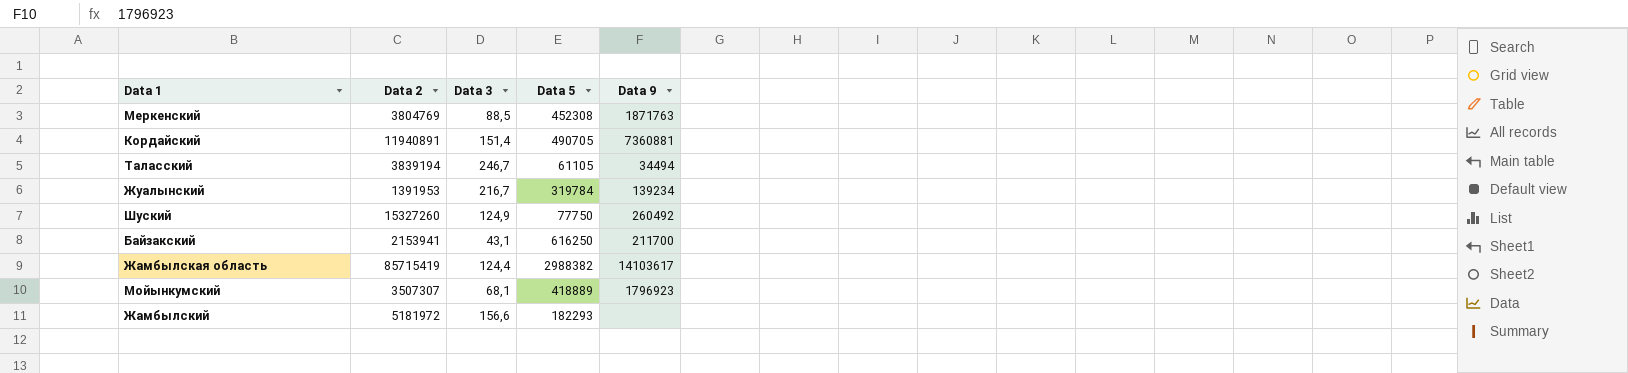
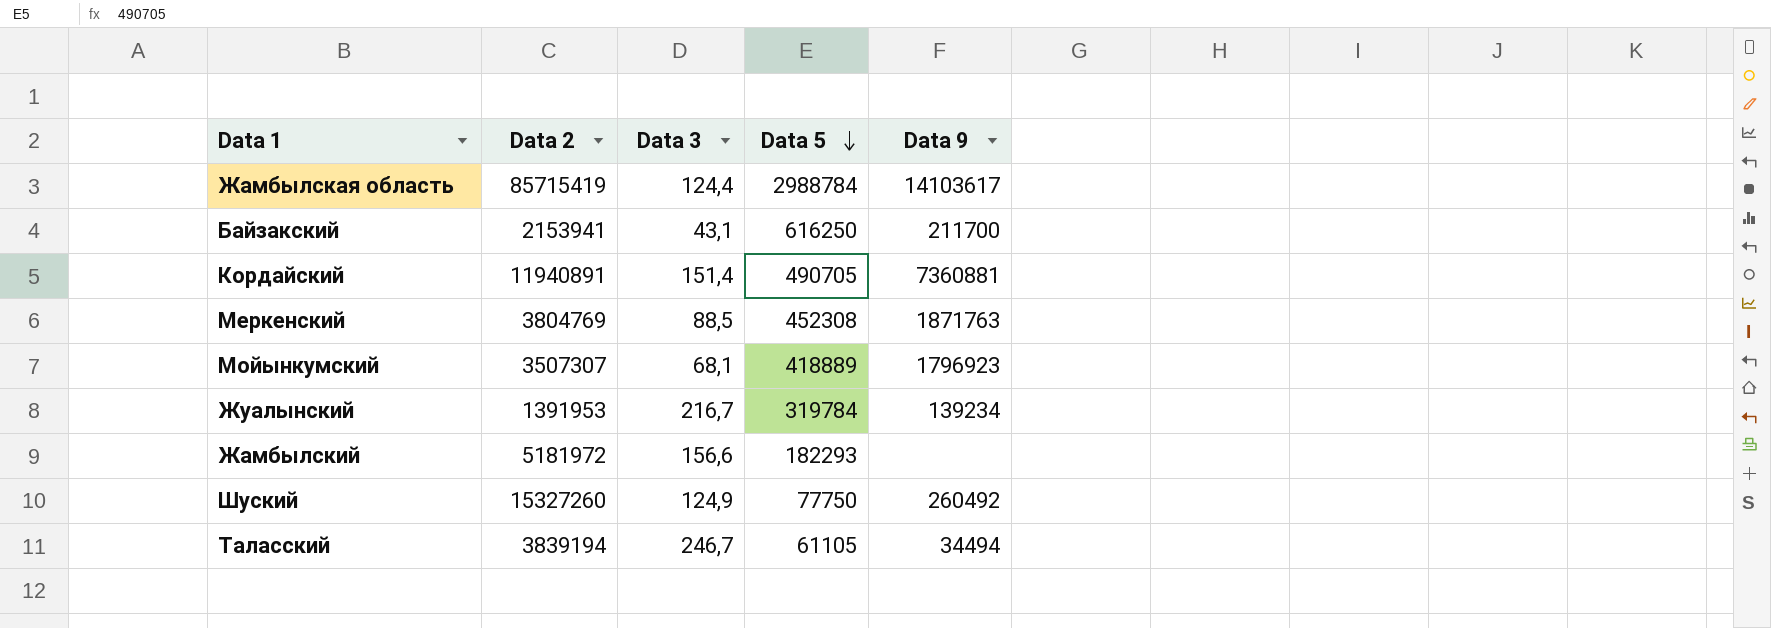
row order: none -> Data 5 descending
Жамбылская область | Data 5: 2988382 -> 2988784

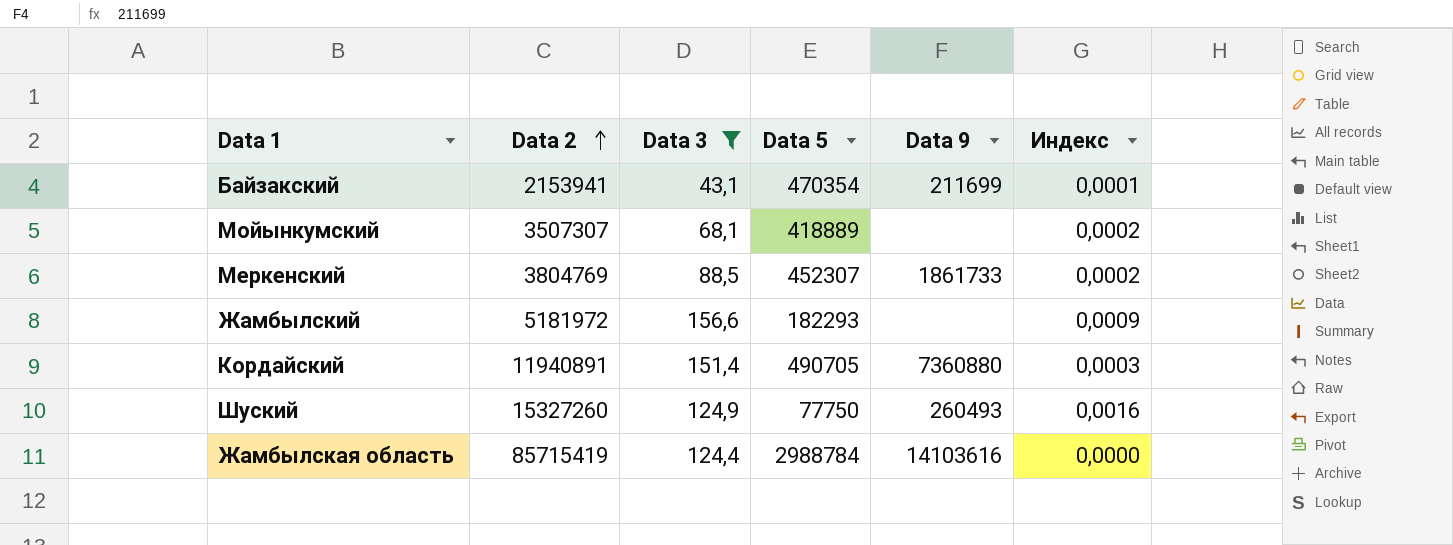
filter: none -> Data 3 <= 156,6
row order: Data 5 descending -> Data 2 ascending
column Индекс | formula: none -> [Data 3] / [Data 5]
Байзакский | Data 5: 616250 -> 470354
Байзакский | Data 9: 211700 -> 211699
Мойынкумский | Data 9: 1796923 -> none
Меркенский | Data 5: 452308 -> 452307
Меркенский | Data 9: 1871763 -> 1861733
Кордайский | Data 9: 7360881 -> 7360880
Шуский | Data 9: 260492 -> 260493
Жамбылская область | Data 9: 14103617 -> 14103616

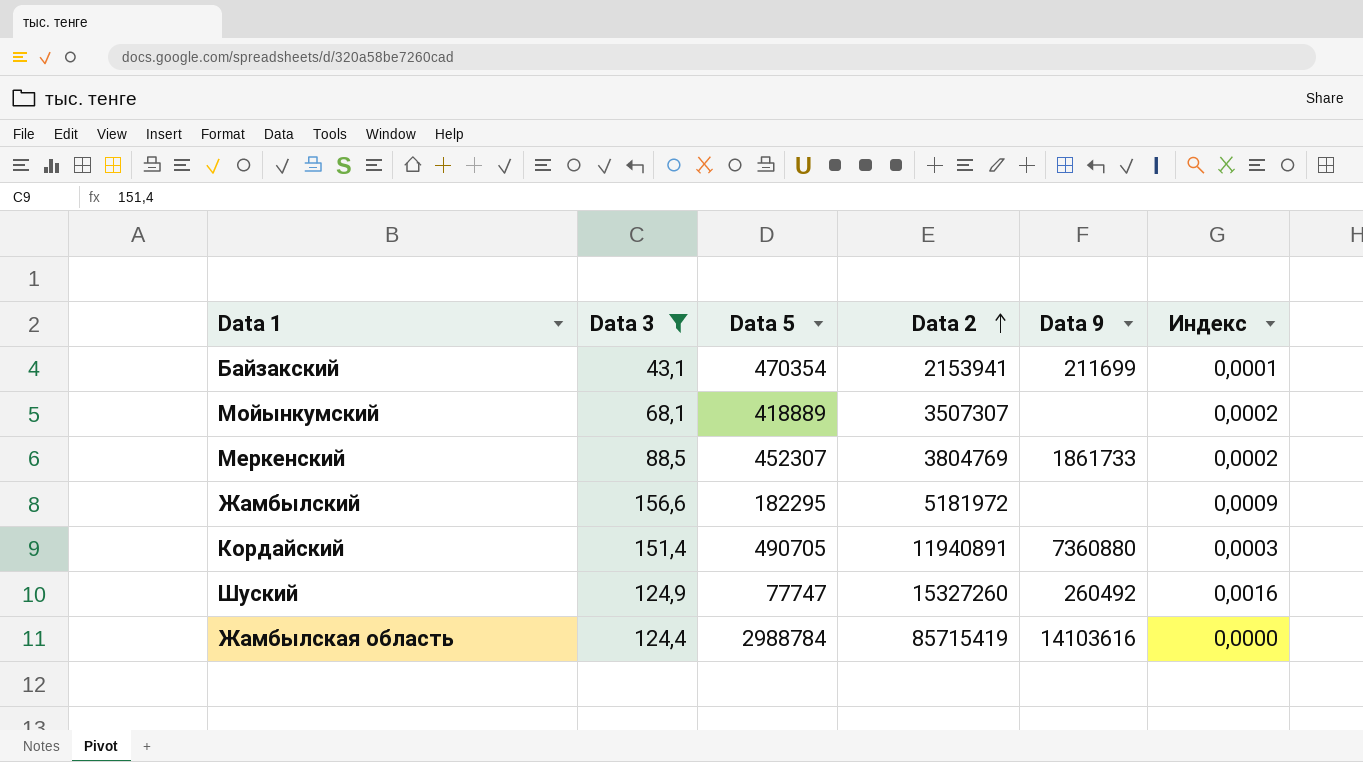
column Data 2 | position: 2 -> 4
Жамбылский | Data 5: 182293 -> 182295
Шуский | Data 5: 77750 -> 77747
Шуский | Data 9: 260493 -> 260492

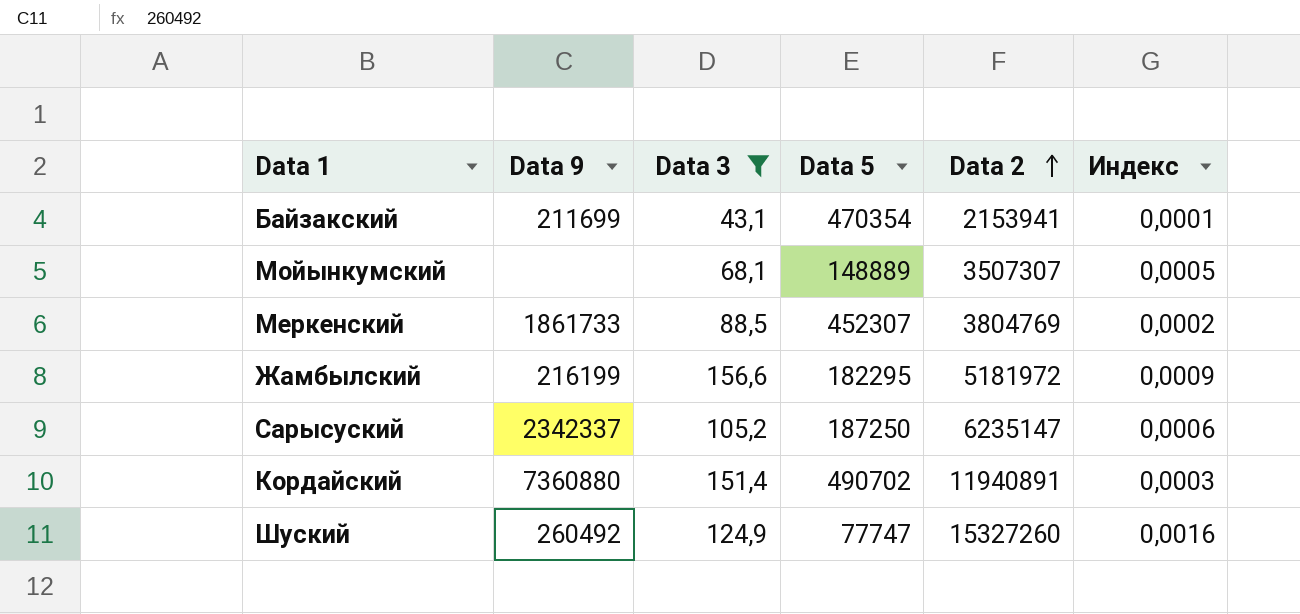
column Data 9 | position: 5 -> 2
row Жамбылская область: 124,4 | 2988784 | 85715419 | 14103616 | 0,0000 -> none
Мойынкумский | Data 5: 418889 -> 148889
Мойынкумский | Индекс: 0,0002 -> 0,0005
Жамбылский | Data 9: none -> 216199
row Сарысуский: none -> 2342337 | 105,2 | 187250 | 6235147 | 0,0006
Кордайский | Data 5: 490705 -> 490702

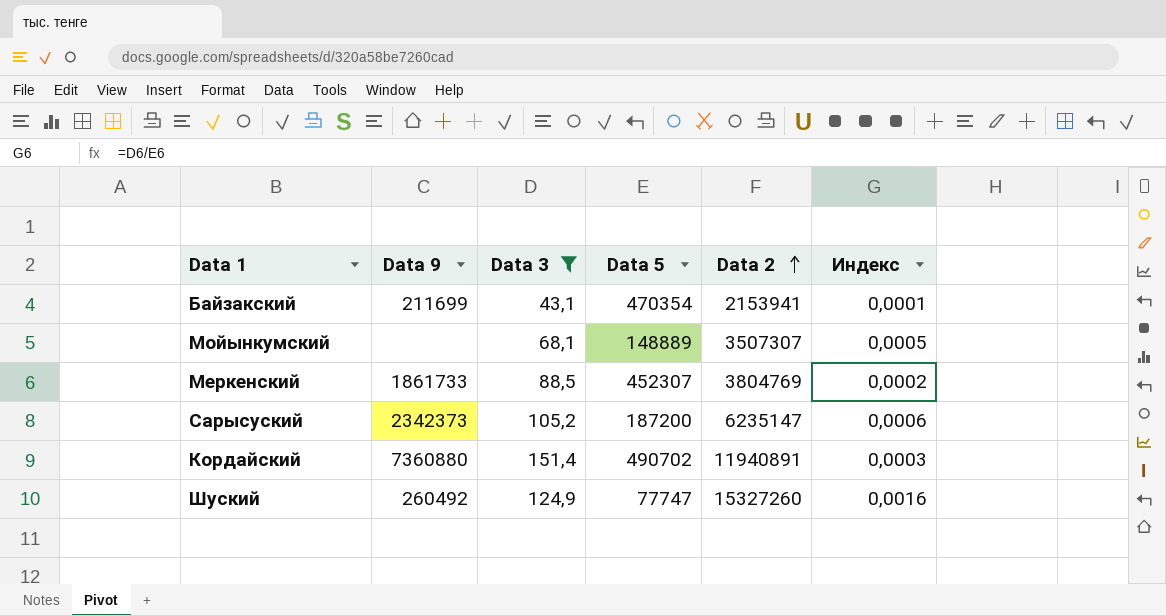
row Жамбылский: 216199 | 156,6 | 182295 | 5181972 | 0,0009 -> none
Сарысуский | Data 9: 2342337 -> 2342373
Сарысуский | Data 5: 187250 -> 187200

